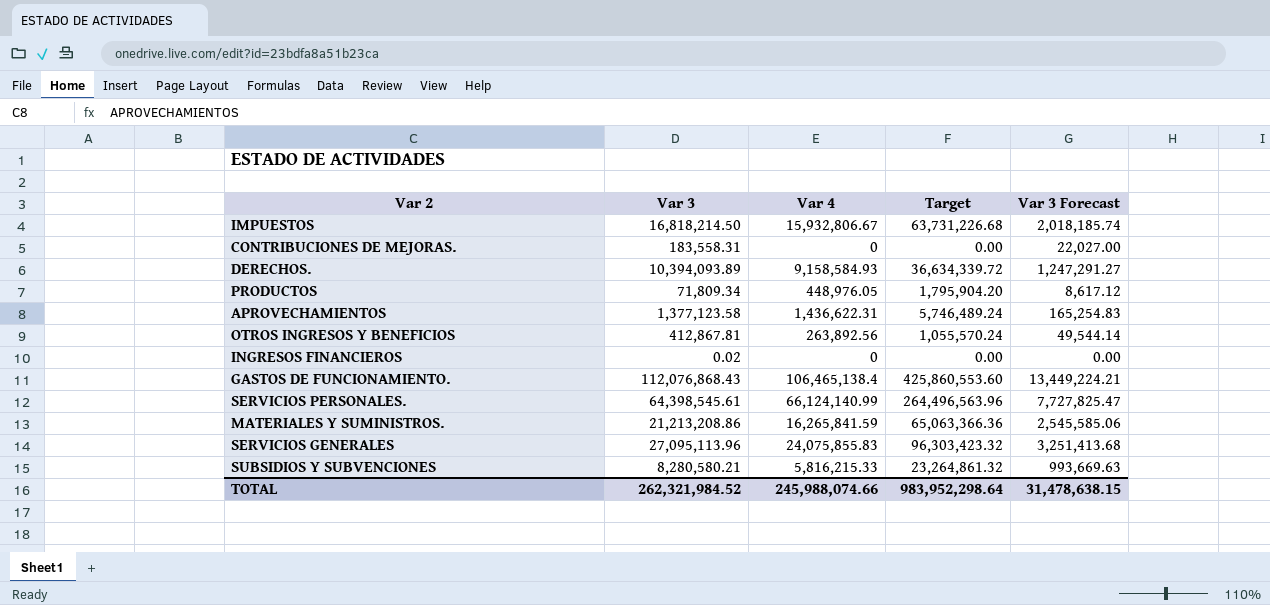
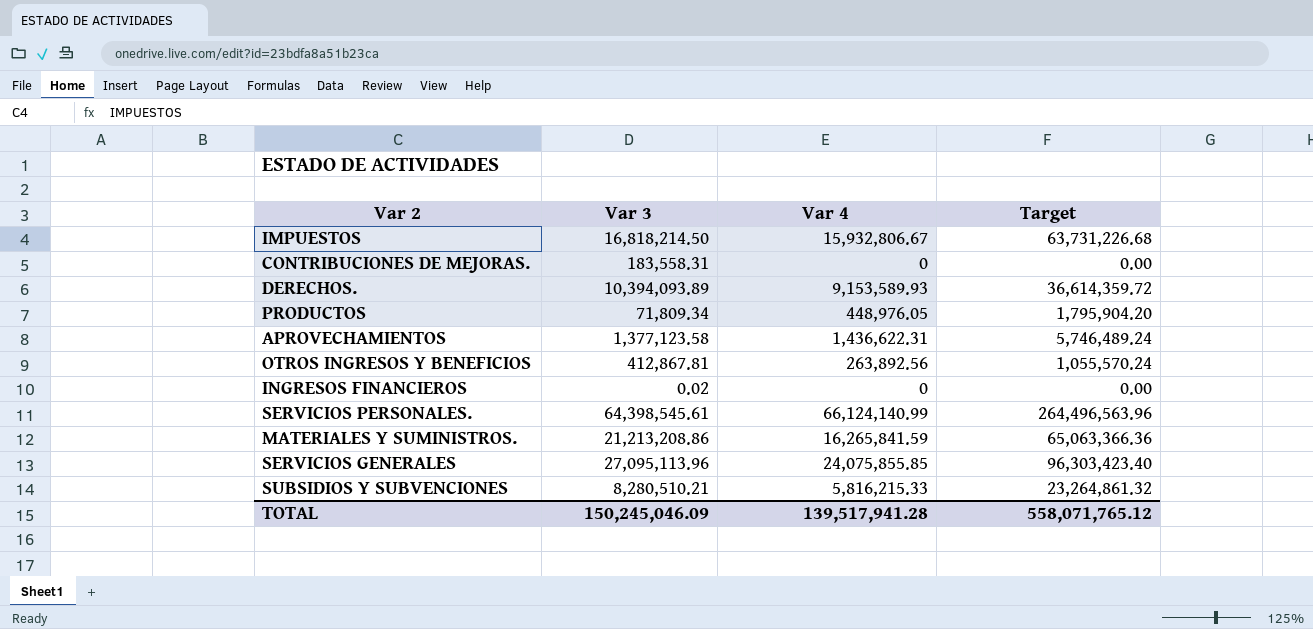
column Var 3 Forecast | formula: [Var 3] * 0.12 -> none
row GASTOS DE FUNCIONAMIENTO.: 112,076,868.43 | 106,465,138.4 | 425,860,553.60 | 13,449,224.21 -> none
DERECHOS. | Var 4: 9,158,584.93 -> 9,153,589.93
DERECHOS. | Target: 36,634,339.72 -> 36,614,359.72
SERVICIOS GENERALES | Var 4: 24,075,855.83 -> 24,075,855.85
SERVICIOS GENERALES | Target: 96,303,423.32 -> 96,303,423.40
SUBSIDIOS Y SUBVENCIONES | Var 3: 8,280,580.21 -> 8,280,510.21
TOTAL | Var 3: 262,321,984.52 -> 150,245,046.09
TOTAL | Var 4: 245,988,074.66 -> 139,517,941.28
TOTAL | Target: 983,952,298.64 -> 558,071,765.12

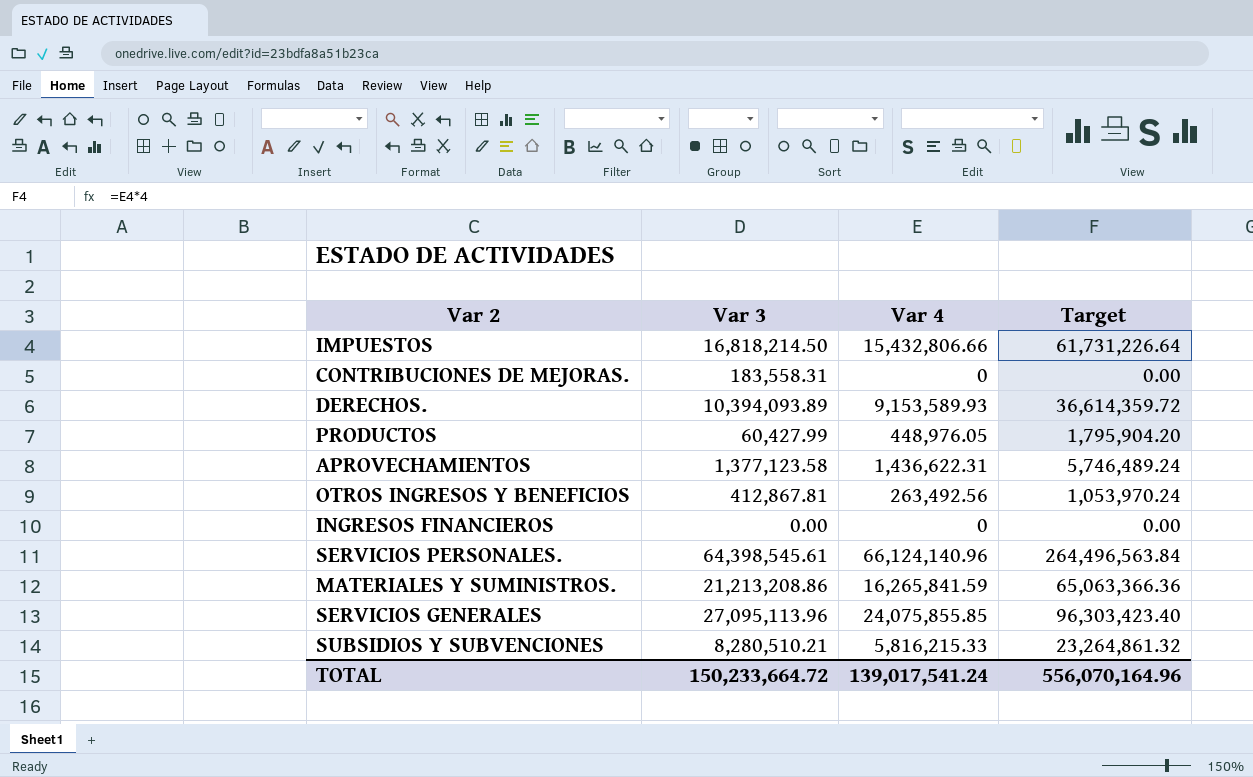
IMPUESTOS | Var 4: 15,932,806.67 -> 15,432,806.66
IMPUESTOS | Target: 63,731,226.68 -> 61,731,226.64
PRODUCTOS | Var 3: 71,809.34 -> 60,427.99
OTROS INGRESOS Y BENEFICIOS | Var 4: 263,892.56 -> 263,492.56
OTROS INGRESOS Y BENEFICIOS | Target: 1,055,570.24 -> 1,053,970.24
INGRESOS FINANCIEROS | Var 3: 0.02 -> 0.00
SERVICIOS PERSONALES. | Var 4: 66,124,140.99 -> 66,124,140.96
SERVICIOS PERSONALES. | Target: 264,496,563.96 -> 264,496,563.84
TOTAL | Var 3: 150,245,046.09 -> 150,233,664.72
TOTAL | Var 4: 139,517,941.28 -> 139,017,541.24
TOTAL | Target: 558,071,765.12 -> 556,070,164.96

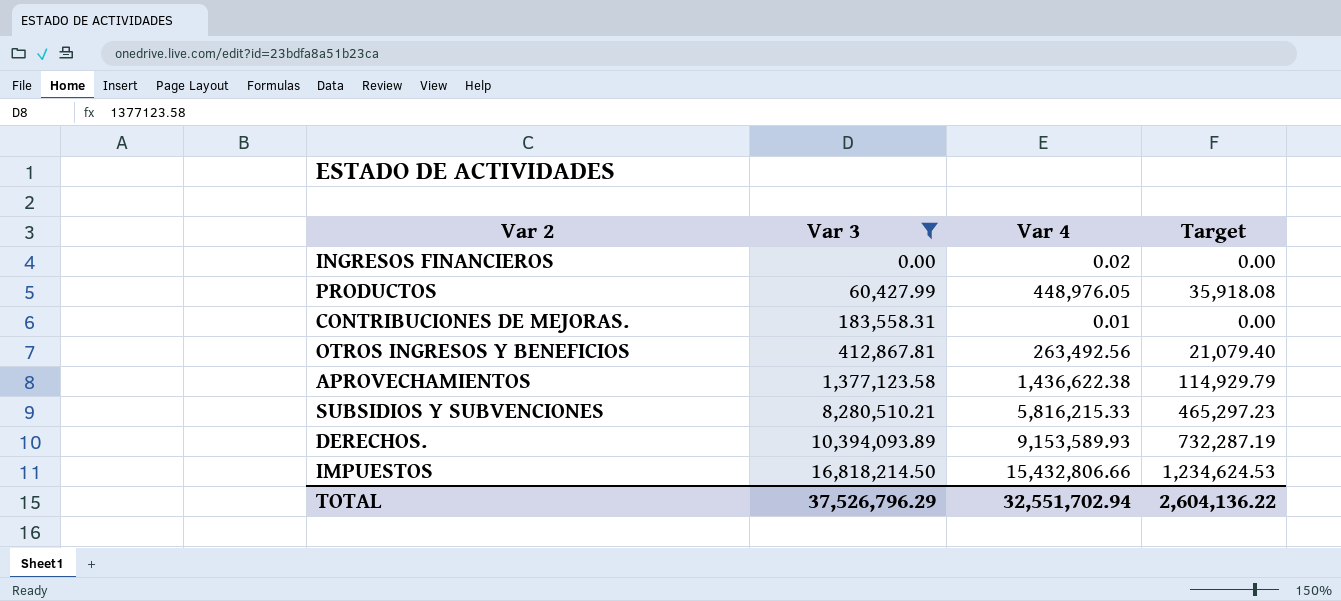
filter: none -> Var 3 <= 16,818,214.50
row order: none -> Var 3 ascending
column Target | formula: [Var 4] * 4 -> [Var 4] * 0.08
INGRESOS FINANCIEROS | Var 4: 0 -> 0.02
CONTRIBUCIONES DE MEJORAS. | Var 4: 0 -> 0.01
APROVECHAMIENTOS | Var 4: 1,436,622.31 -> 1,436,622.38
TOTAL | Var 3: 150,233,664.72 -> 37,526,796.29
TOTAL | Var 4: 139,017,541.24 -> 32,551,702.94
TOTAL | Target: 556,070,164.96 -> 2,604,136.22

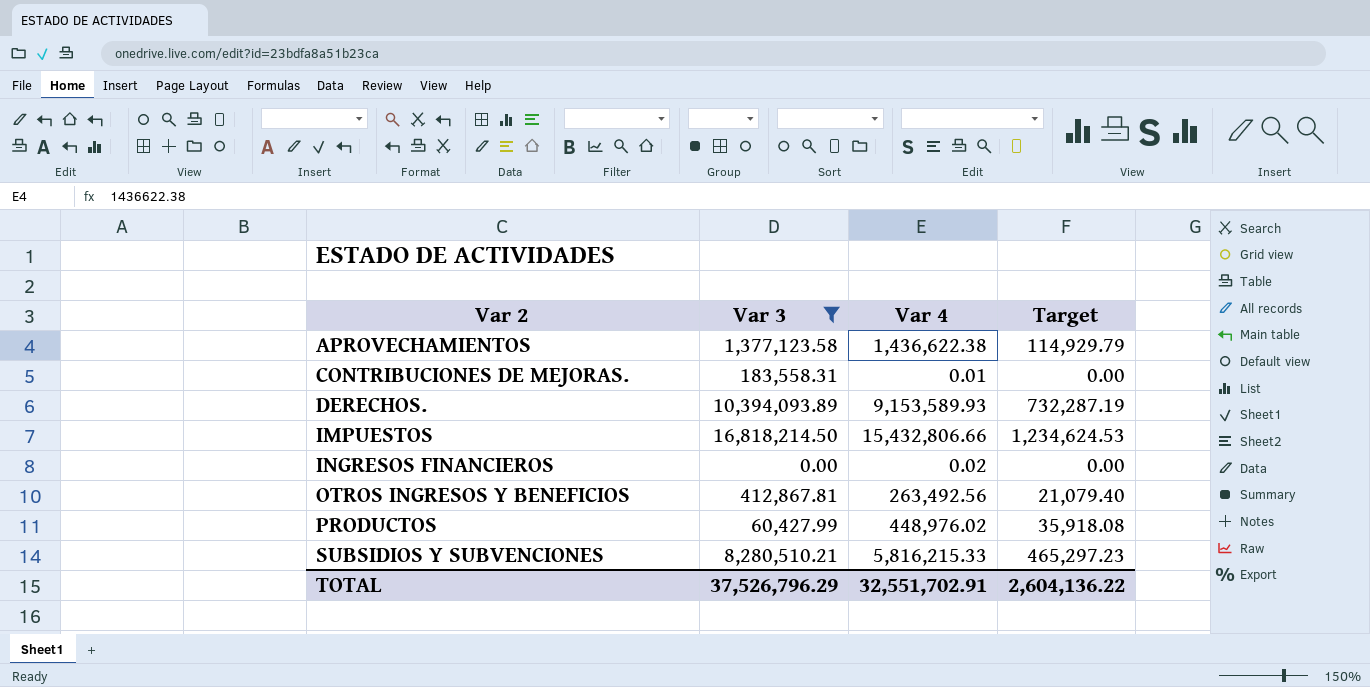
row order: Var 3 ascending -> Var 2 ascending
PRODUCTOS | Var 4: 448,976.05 -> 448,976.02
TOTAL | Var 4: 32,551,702.94 -> 32,551,702.91

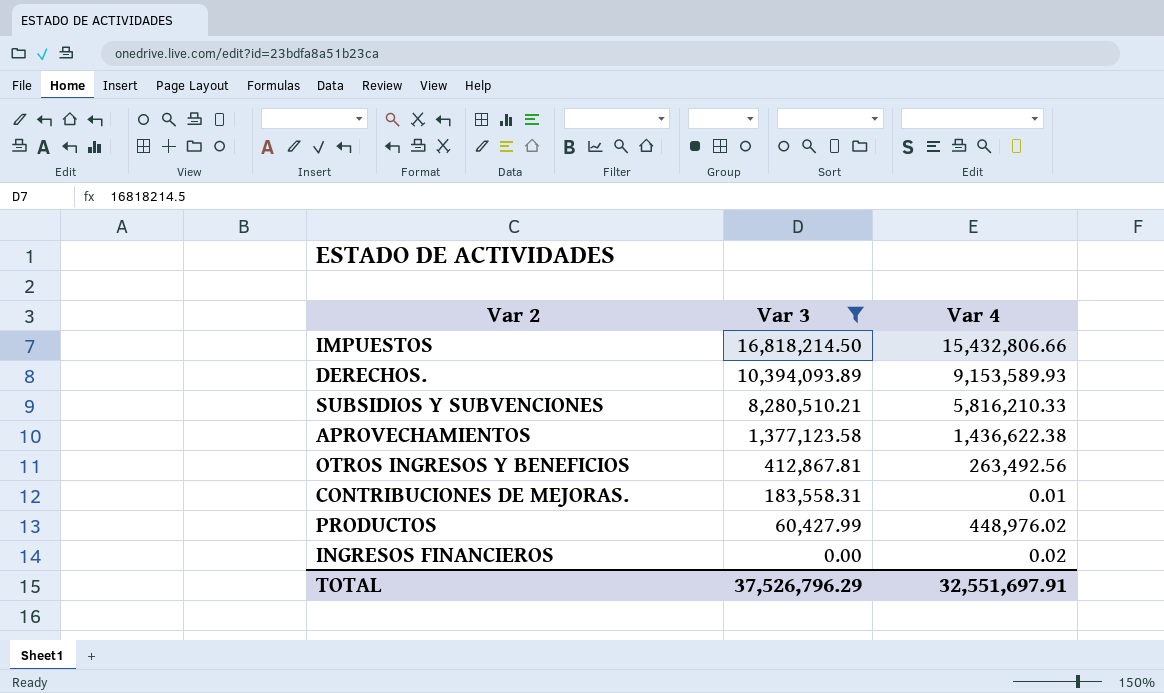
row order: Var 2 ascending -> Var 3 descending
column Target | formula: [Var 4] * 0.08 -> none
SUBSIDIOS Y SUBVENCIONES | Var 4: 5,816,215.33 -> 5,816,210.33
TOTAL | Var 4: 32,551,702.91 -> 32,551,697.91

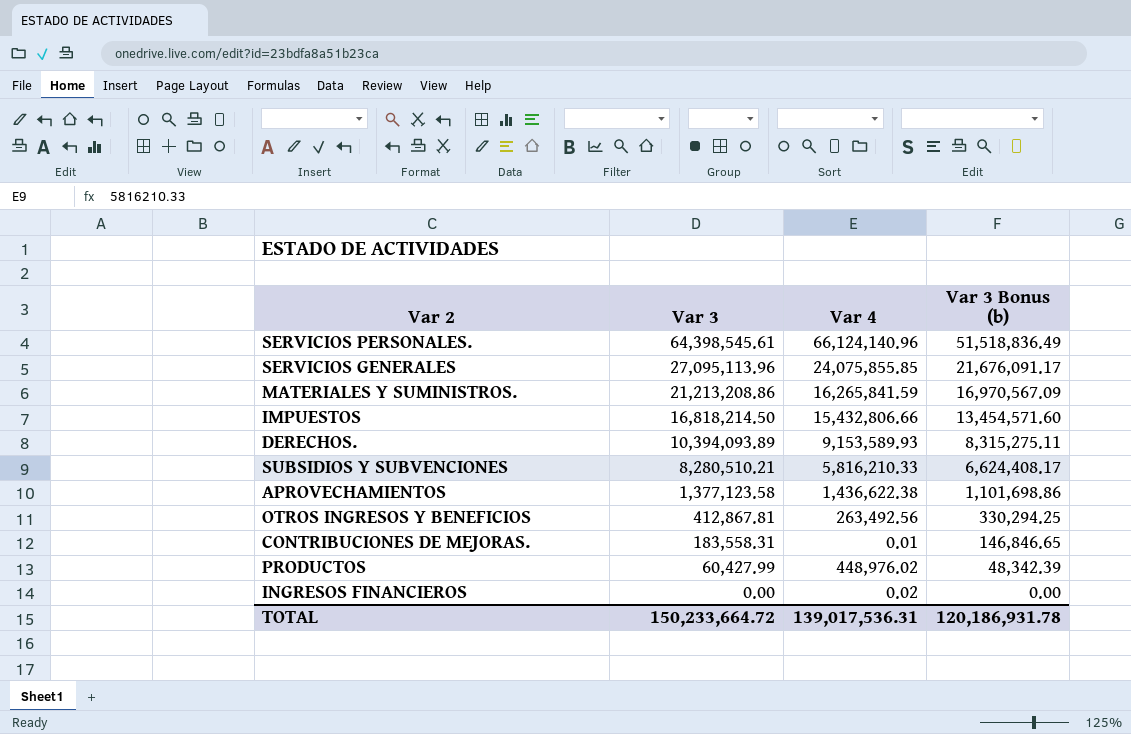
filter: Var 3 <= 16,818,214.50 -> none
column Var 3 Bonus (b) | formula: none -> [Var 3] * 0.8
TOTAL | Var 3: 37,526,796.29 -> 150,233,664.72
TOTAL | Var 4: 32,551,697.91 -> 139,017,536.31

